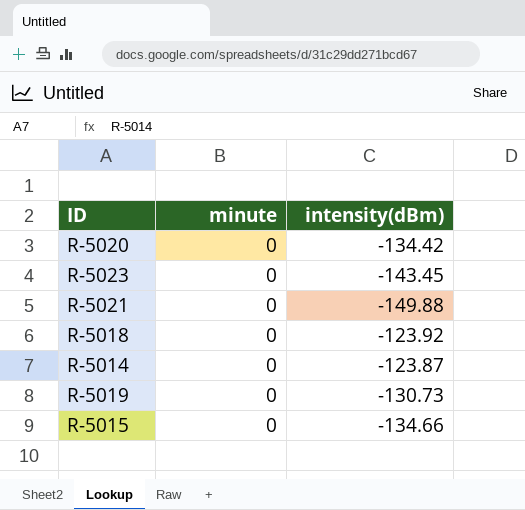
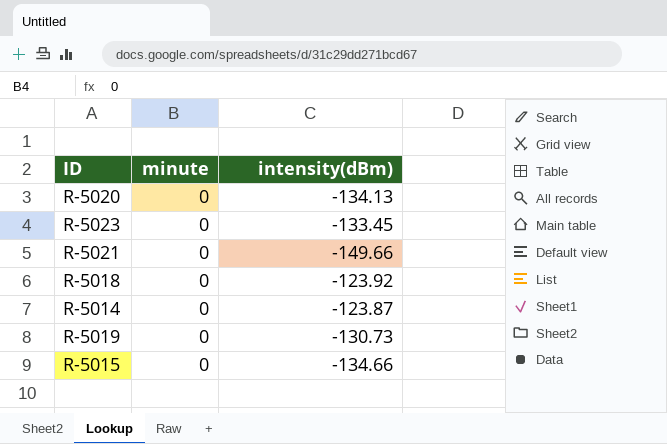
R-5020 | intensity(dBm): -134.42 -> -134.13
R-5023 | intensity(dBm): -143.45 -> -133.45
R-5021 | intensity(dBm): -149.88 -> -149.66

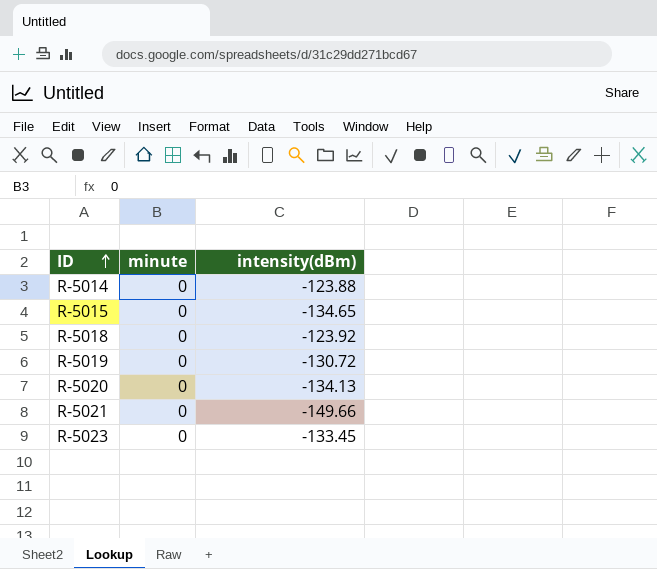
row order: none -> ID ascending
R-5014 | intensity(dBm): -123.87 -> -123.88
R-5015 | intensity(dBm): -134.66 -> -134.65
R-5019 | intensity(dBm): -130.73 -> -130.72

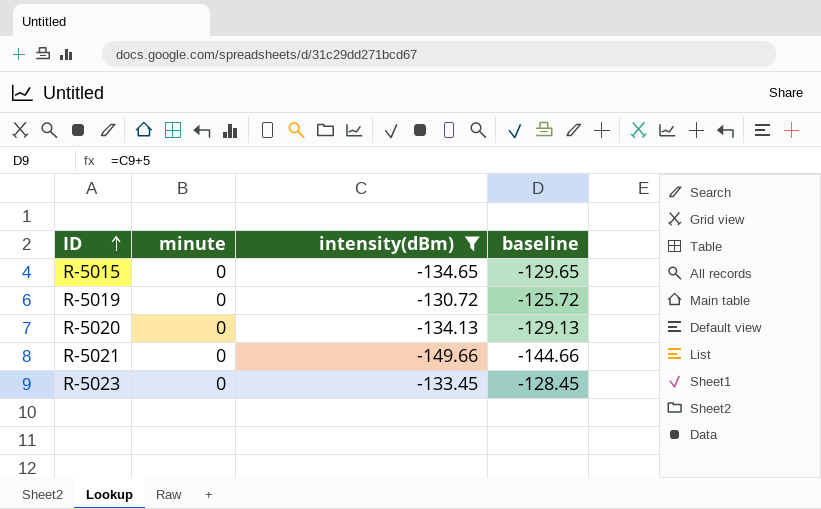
filter: none -> intensity(dBm) <= -130.72
column baseline | formula: none -> [intensity(dBm)] + 5

